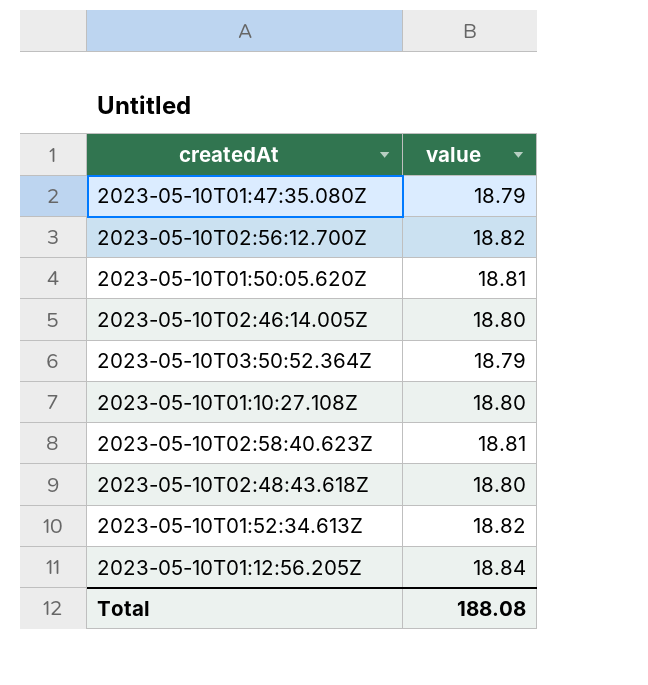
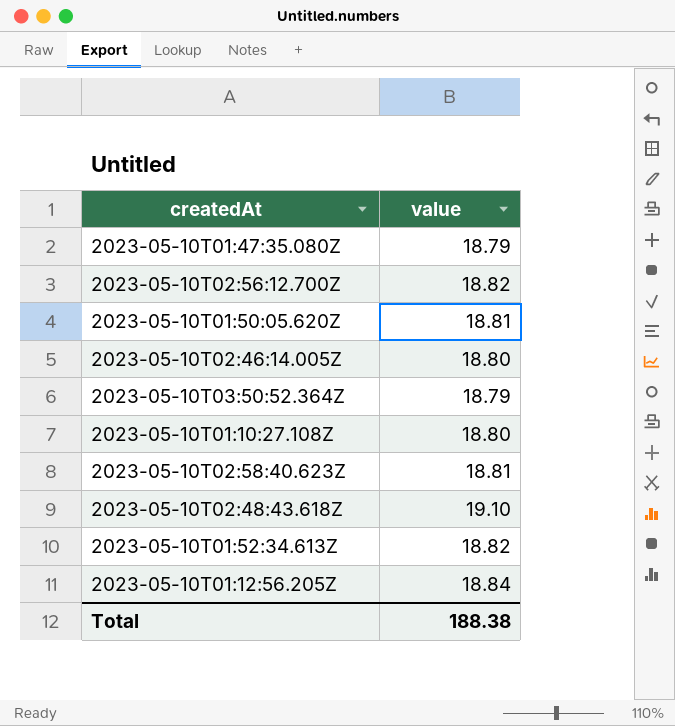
2023-05-10T02:48:43.618Z | value: 18.80 -> 19.10
Total | value: 188.08 -> 188.38

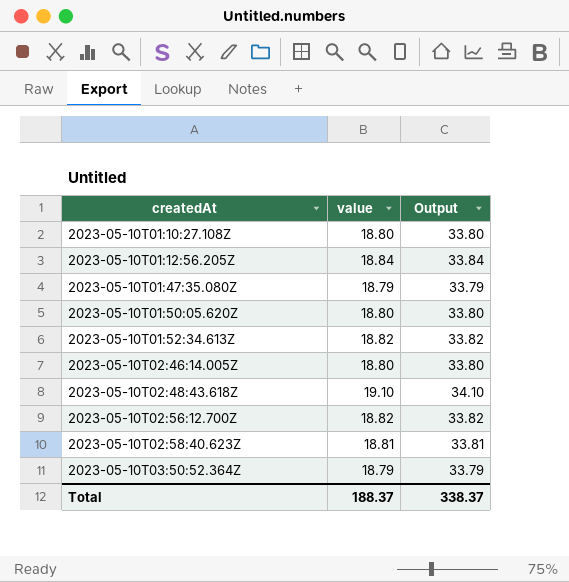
row order: none -> createdAt ascending
column Output | formula: none -> [value] + 15
2023-05-10T01:50:05.620Z | value: 18.81 -> 18.80
Total | value: 188.38 -> 188.37

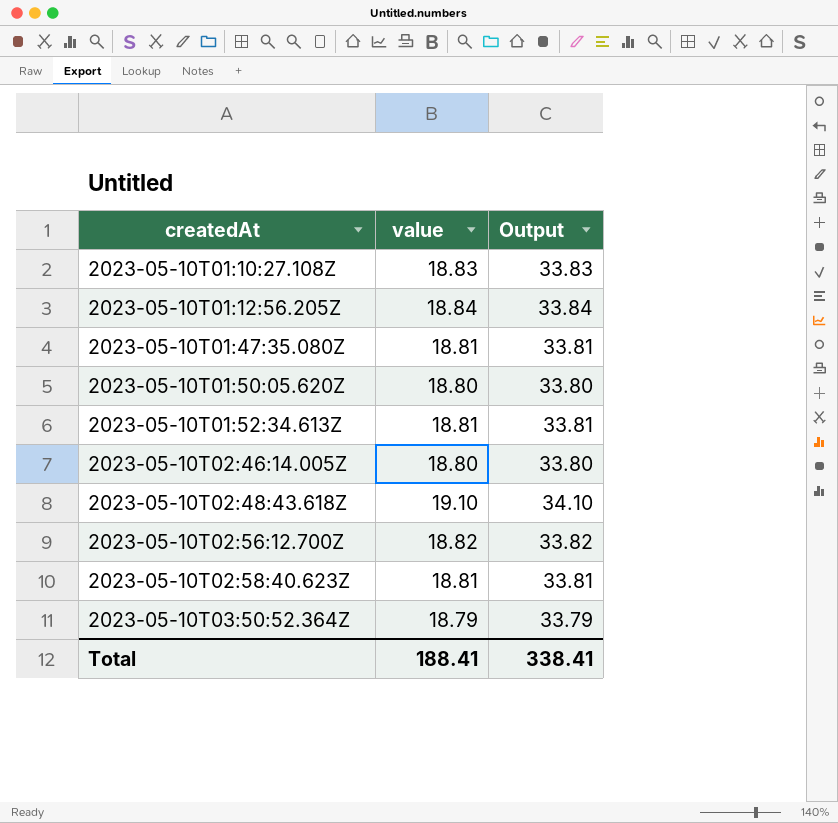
2023-05-10T01:10:27.108Z | value: 18.80 -> 18.83
2023-05-10T01:10:27.108Z | Output: 33.80 -> 33.83
2023-05-10T01:47:35.080Z | value: 18.79 -> 18.81
2023-05-10T01:47:35.080Z | Output: 33.79 -> 33.81
2023-05-10T01:52:34.613Z | value: 18.82 -> 18.81
2023-05-10T01:52:34.613Z | Output: 33.82 -> 33.81
Total | value: 188.37 -> 188.41
Total | Output: 338.37 -> 338.41

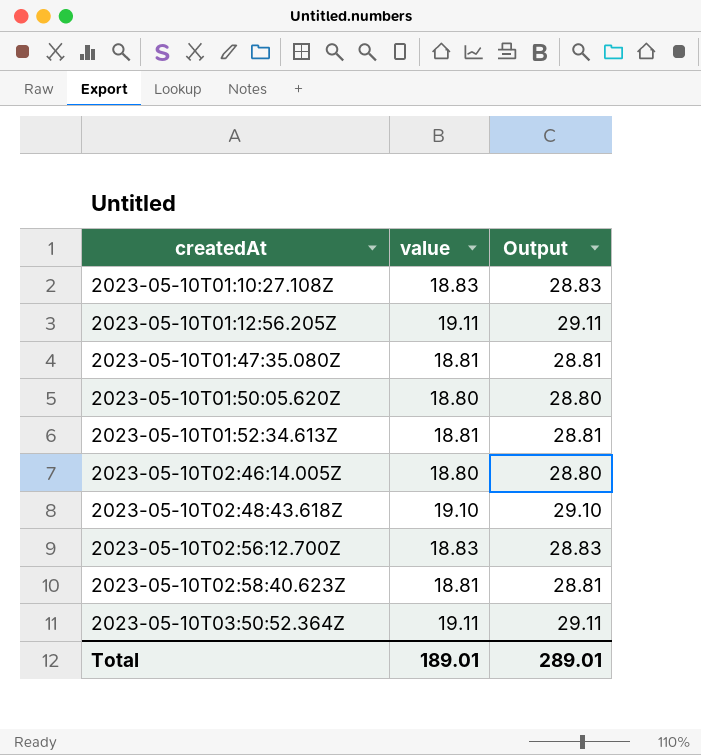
column Output | formula: [value] + 15 -> [value] + 10
2023-05-10T01:12:56.205Z | value: 18.84 -> 19.11
2023-05-10T02:56:12.700Z | value: 18.82 -> 18.83
2023-05-10T03:50:52.364Z | value: 18.79 -> 19.11
Total | value: 188.41 -> 189.01
Total | Output: 338.41 -> 289.01

